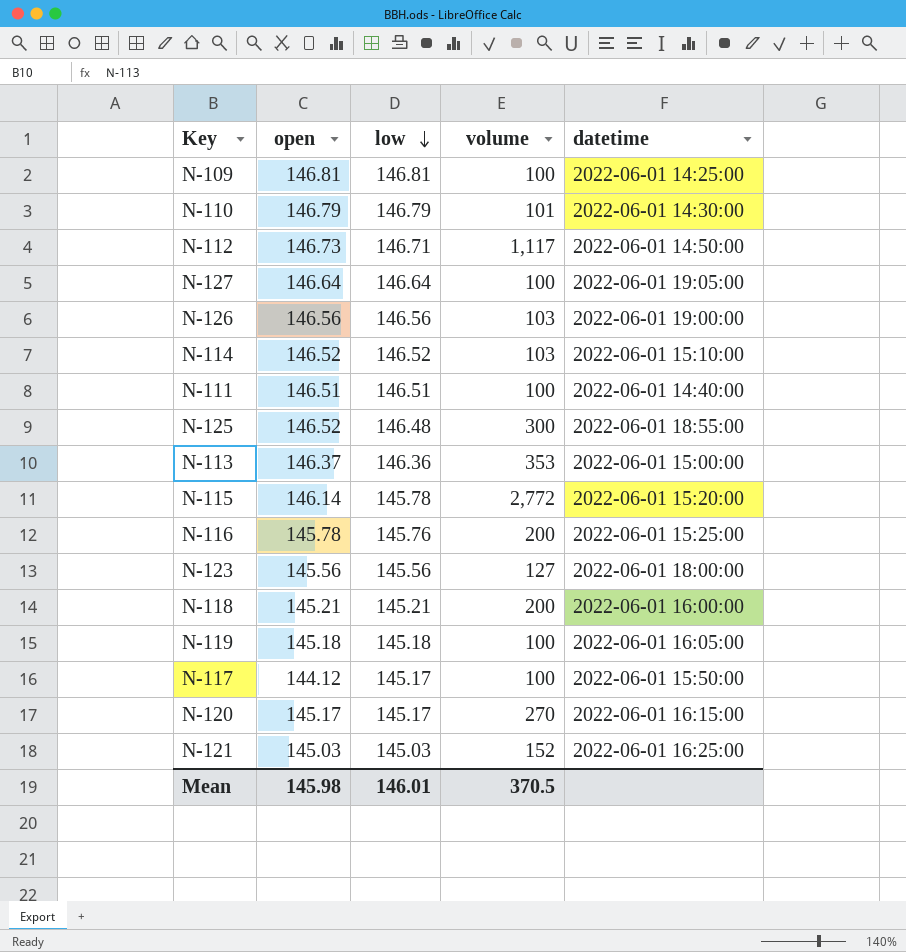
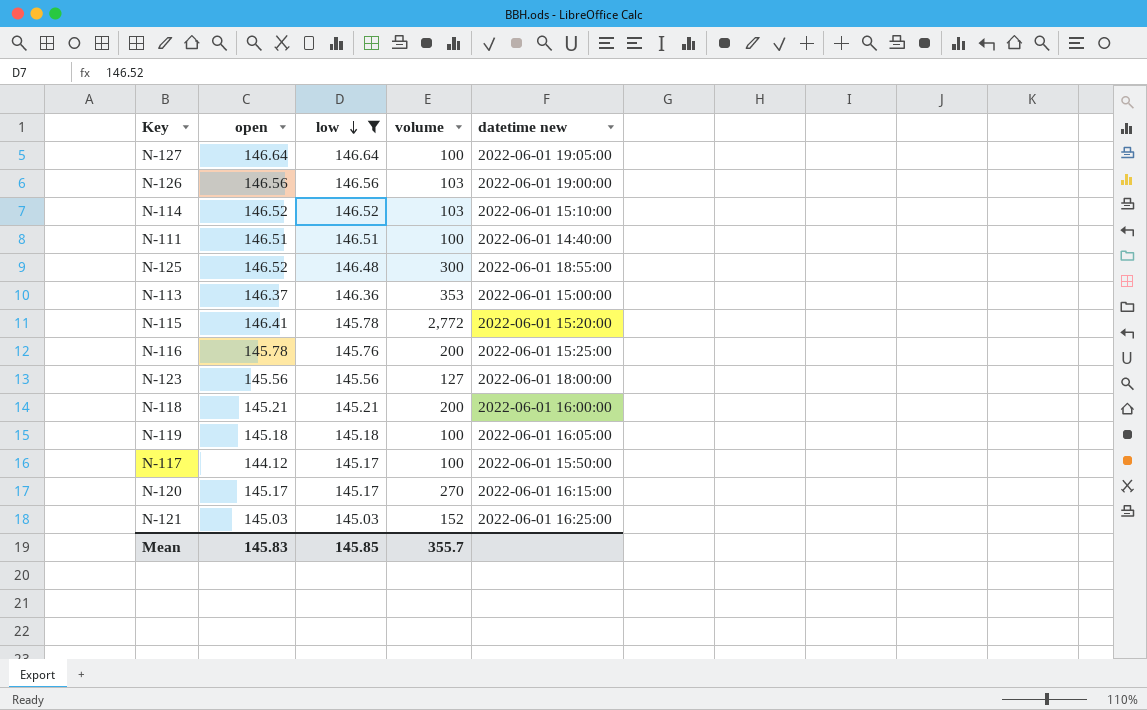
filter: none -> low <= 146.64
column name: datetime -> datetime new
N-115 | open: 146.14 -> 146.41
Mean | open: 145.98 -> 145.83
Mean | low: 146.01 -> 145.85
Mean | volume: 370.5 -> 355.7

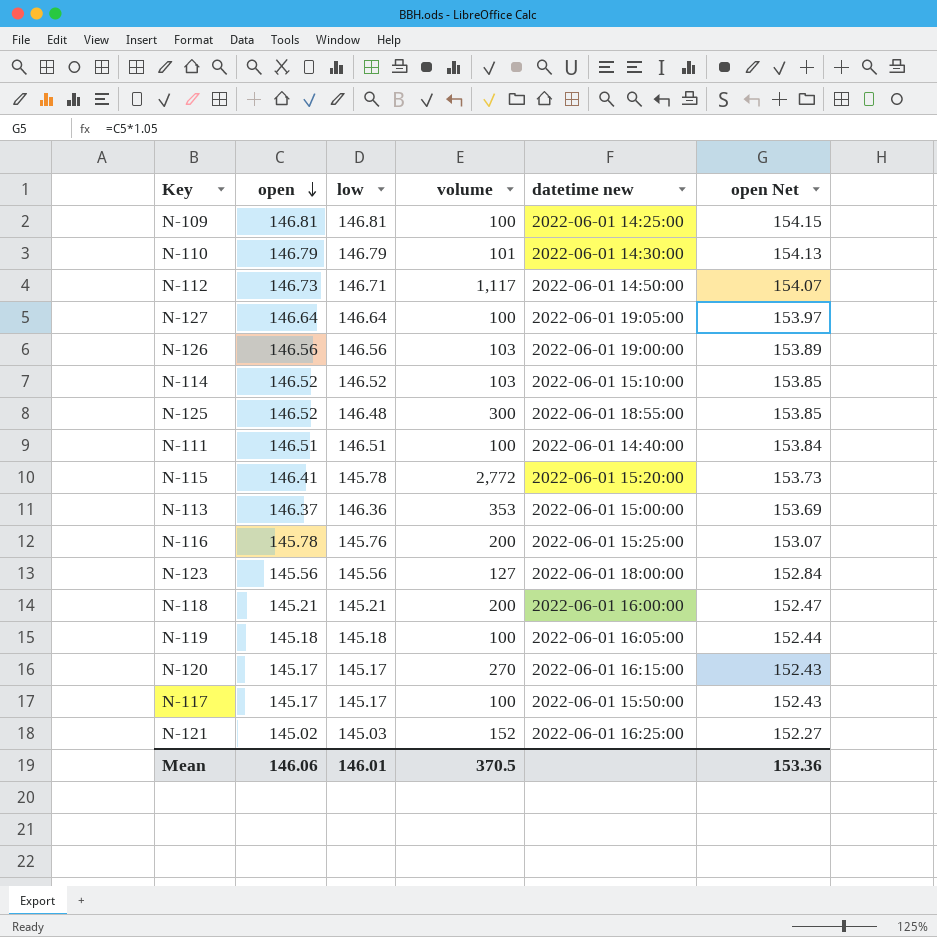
filter: low <= 146.64 -> none
row order: low descending -> open descending
column open Net | formula: none -> [open] * 1.05
N-117 | open: 144.12 -> 145.17
N-121 | open: 145.03 -> 145.02
Mean | open: 145.83 -> 146.06
Mean | low: 145.85 -> 146.01
Mean | volume: 355.7 -> 370.5

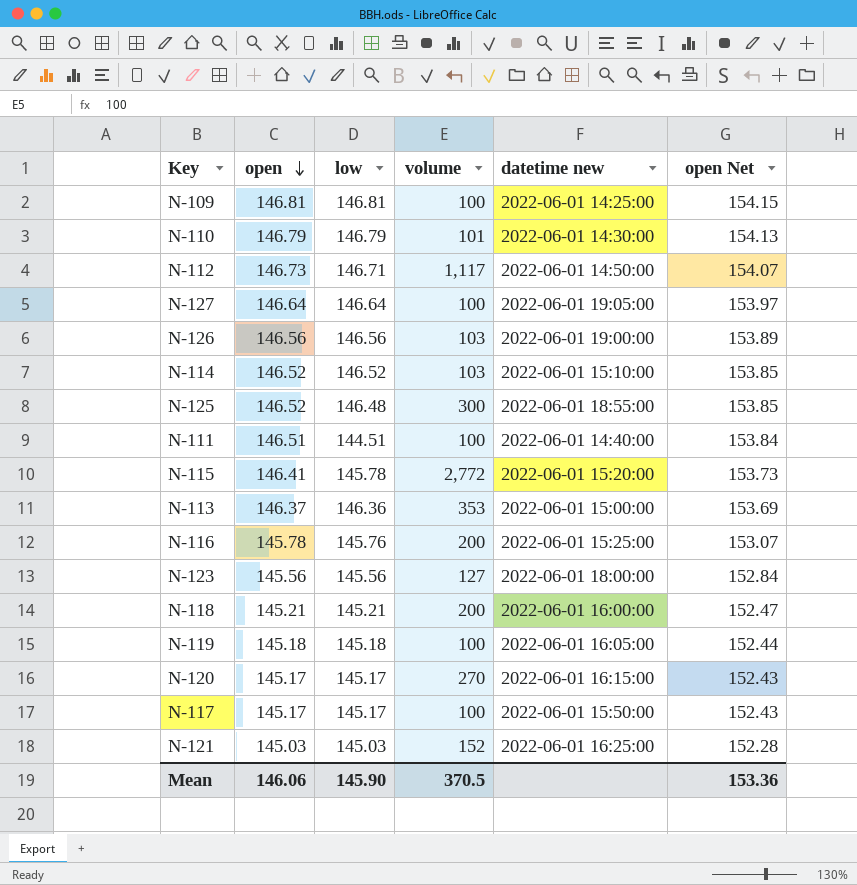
N-111 | low: 146.51 -> 144.51
N-121 | open: 145.02 -> 145.03
N-121 | open Net: 152.27 -> 152.28
Mean | low: 146.01 -> 145.90

